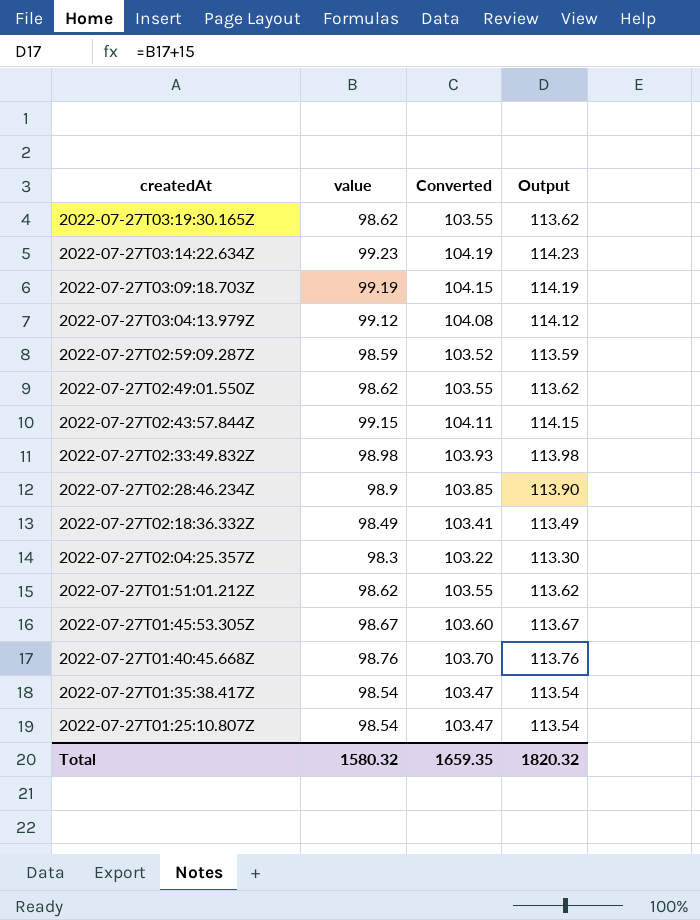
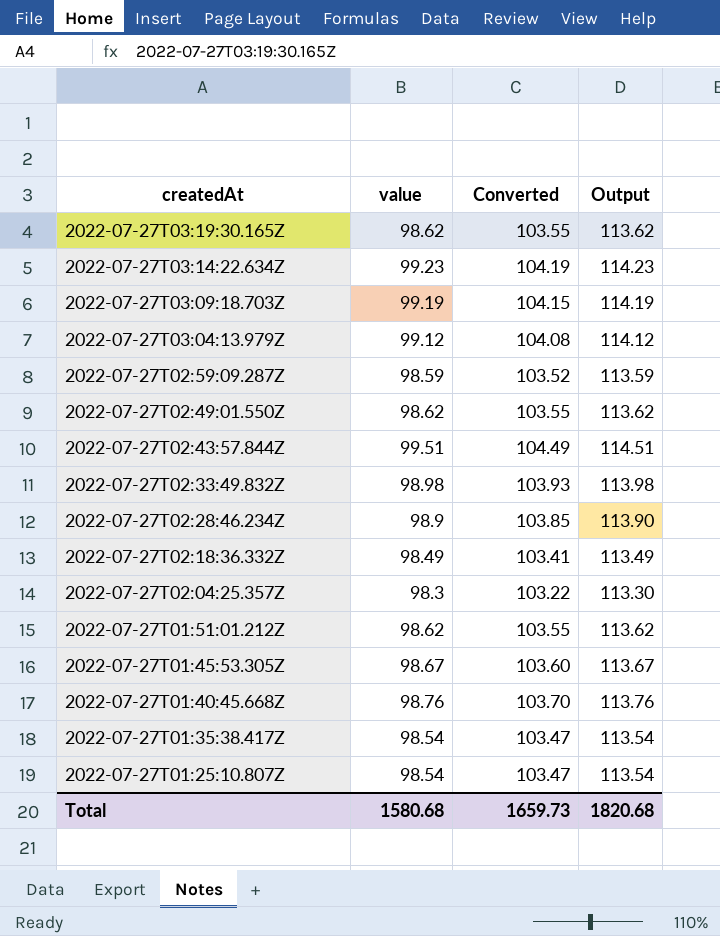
2022-07-27T02:43:57.844Z | value: 99.15 -> 99.51
2022-07-27T02:43:57.844Z | Converted: 104.11 -> 104.49
2022-07-27T02:43:57.844Z | Output: 114.15 -> 114.51
Total | value: 1580.32 -> 1580.68
Total | Converted: 1659.35 -> 1659.73
Total | Output: 1820.32 -> 1820.68

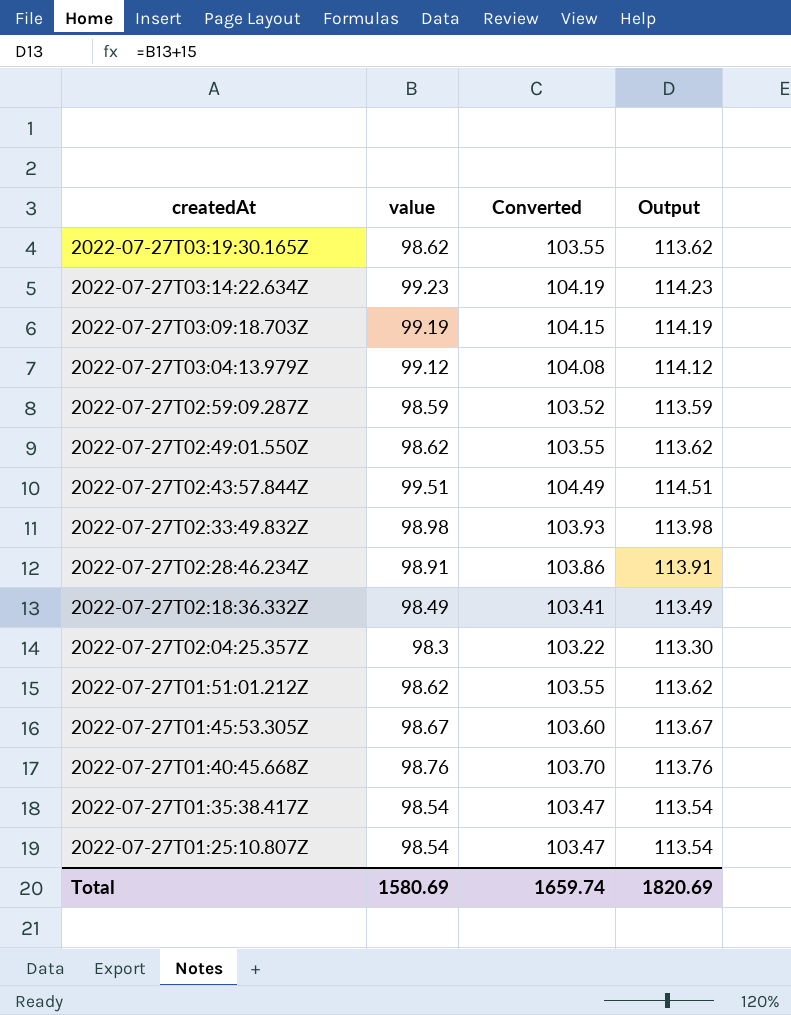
2022-07-27T02:28:46.234Z | value: 98.9 -> 98.91
2022-07-27T02:28:46.234Z | Converted: 103.85 -> 103.86
2022-07-27T02:28:46.234Z | Output: 113.90 -> 113.91
Total | value: 1580.68 -> 1580.69
Total | Converted: 1659.73 -> 1659.74
Total | Output: 1820.68 -> 1820.69

